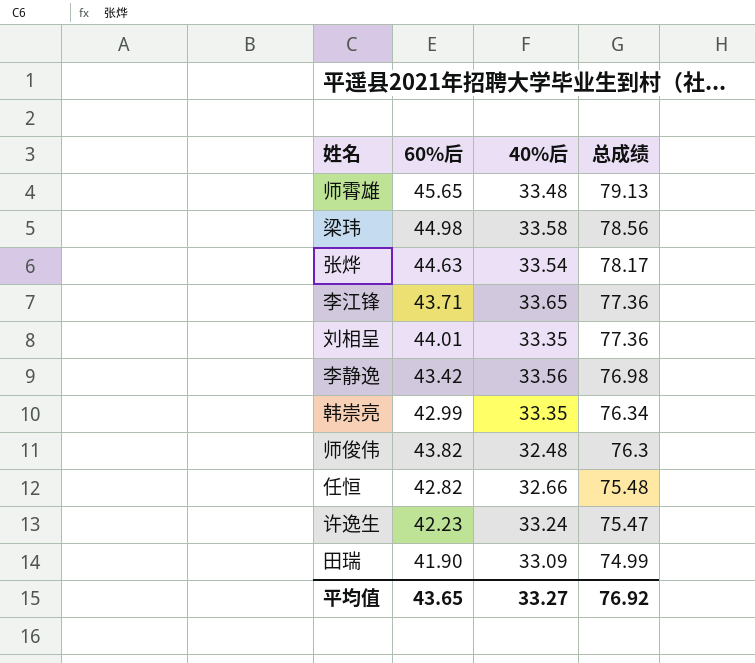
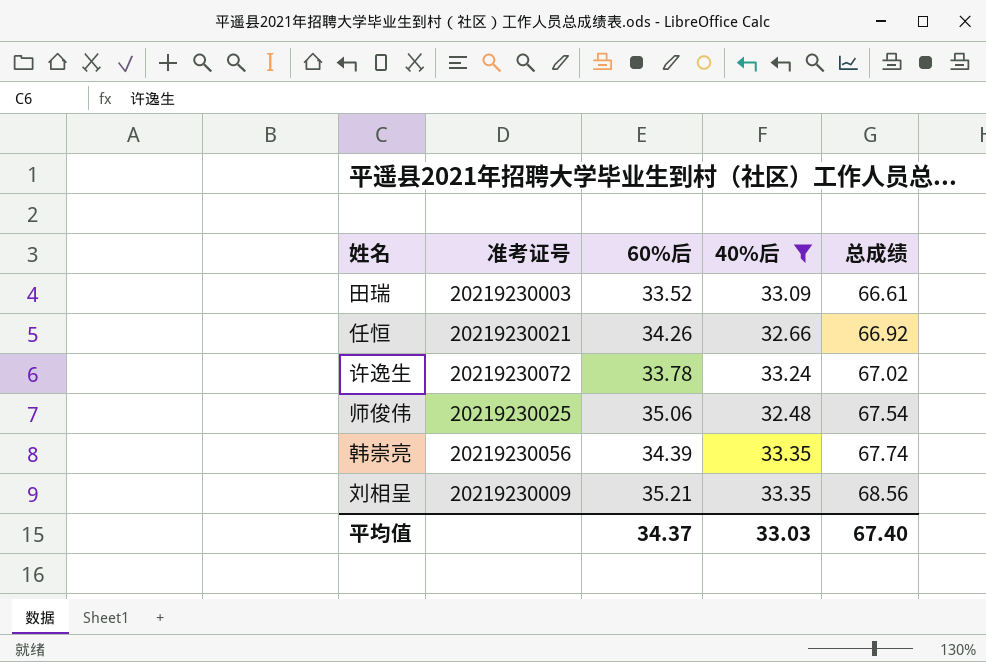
filter: none -> 40%后 <= 33.35
row order: 总成绩 descending -> 总成绩 ascending
column 准考证号 | position: none -> 2
田瑞 | 60%后: 41.90 -> 33.52
田瑞 | 总成绩: 74.99 -> 66.61
任恒 | 60%后: 42.82 -> 34.26
任恒 | 总成绩: 75.48 -> 66.92
许逸生 | 60%后: 42.23 -> 33.78
许逸生 | 总成绩: 75.47 -> 67.02
师俊伟 | 60%后: 43.82 -> 35.06
师俊伟 | 总成绩: 76.3 -> 67.54
韩崇亮 | 60%后: 42.99 -> 34.39
韩崇亮 | 总成绩: 76.34 -> 67.74
刘相呈 | 60%后: 44.01 -> 35.21
刘相呈 | 总成绩: 77.36 -> 68.56
平均值 | 60%后: 43.65 -> 34.37
平均值 | 40%后: 33.27 -> 33.03
平均值 | 总成绩: 76.92 -> 67.40

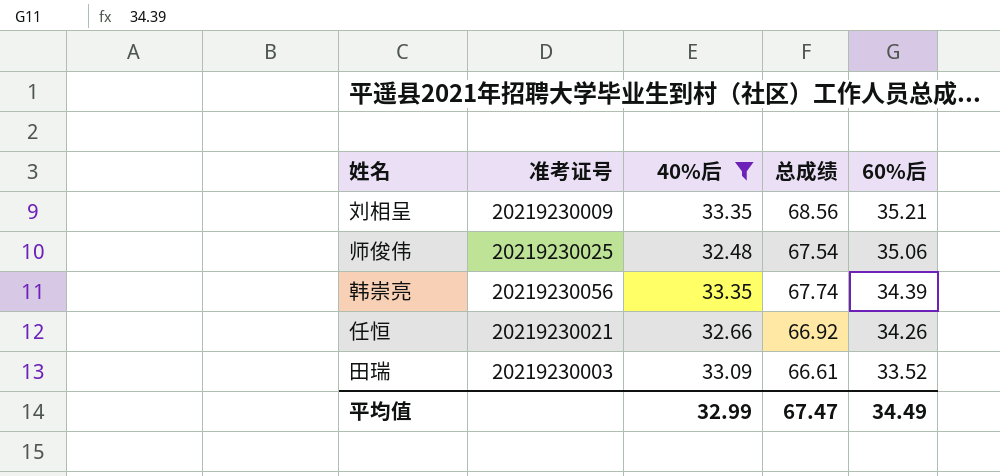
row order: 总成绩 ascending -> 60%后 descending
column 60%后 | position: 3 -> 5
row 许逸生: 20219230072 | 33.78 | 33.24 | 67.02 -> none
平均值 | 40%后: 33.03 -> 32.99
平均值 | 总成绩: 67.40 -> 67.47
平均值 | 60%后: 34.37 -> 34.49

